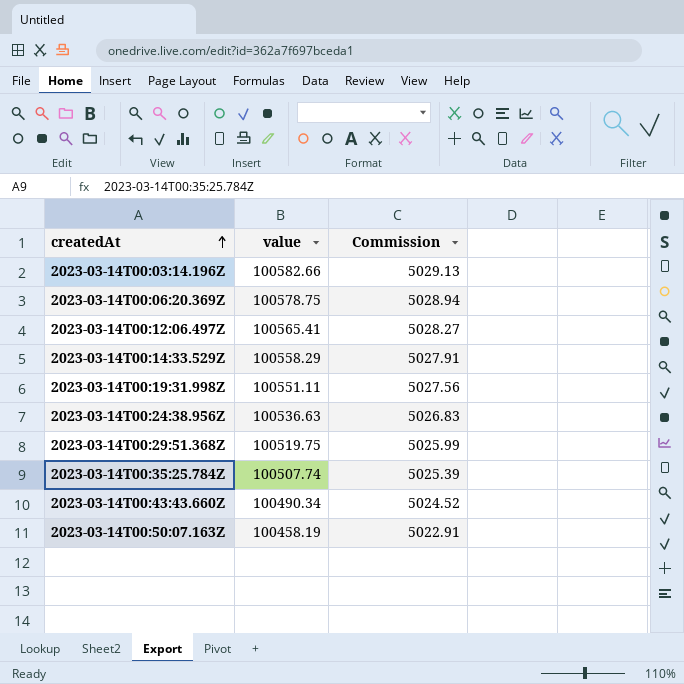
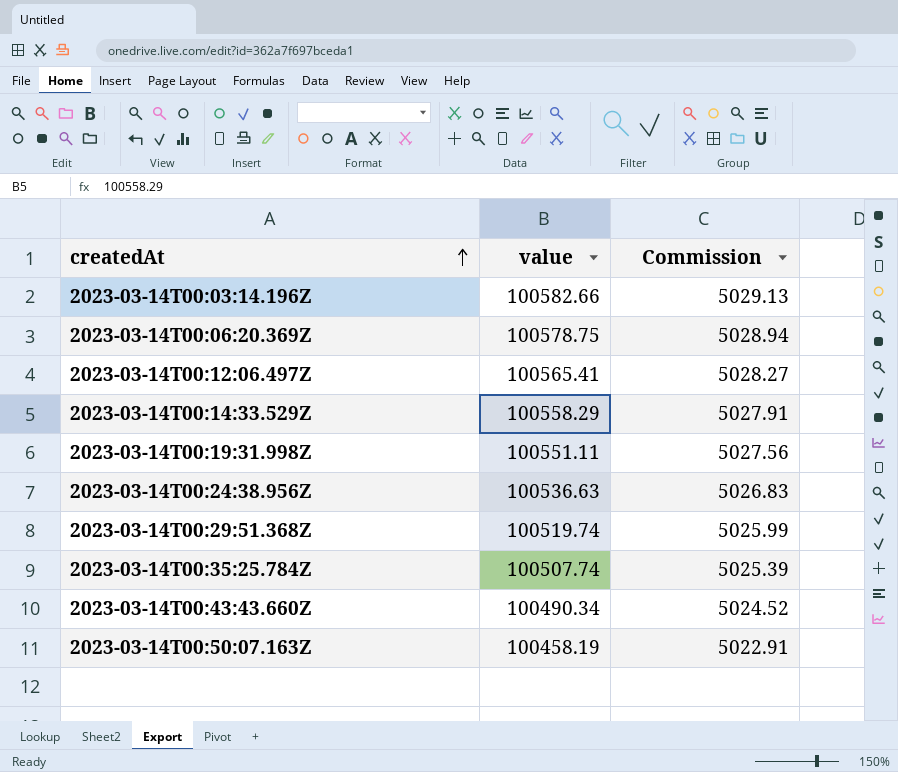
2023-03-14T00:29:51.368Z | value: 100519.75 -> 100519.74

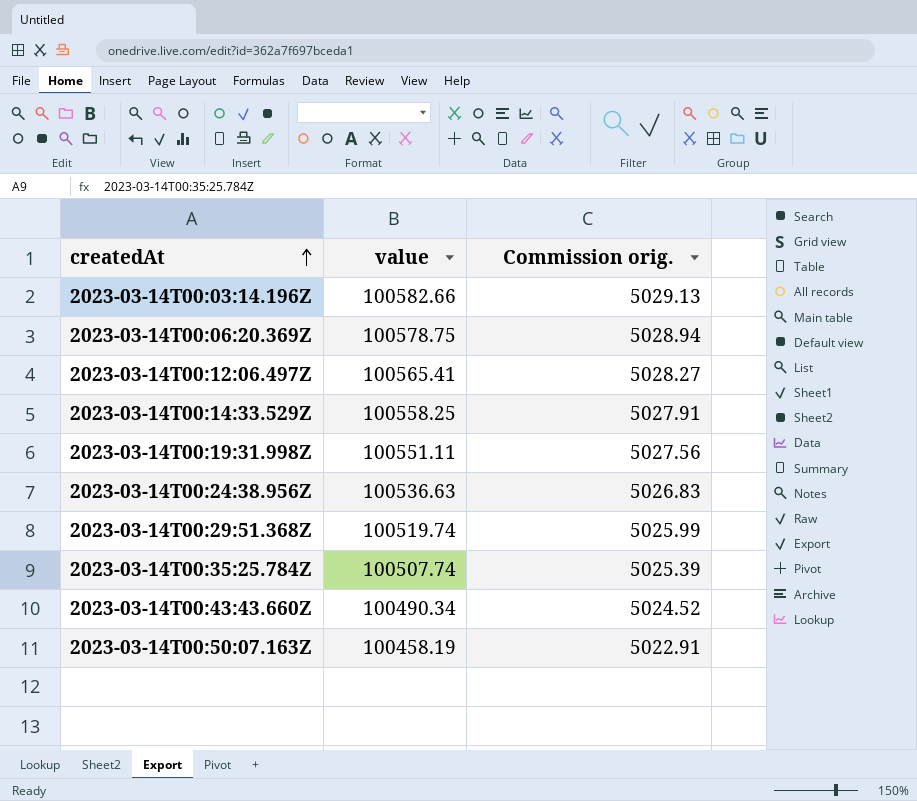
column name: Commission -> Commission orig.
2023-03-14T00:14:33.529Z | value: 100558.29 -> 100558.25

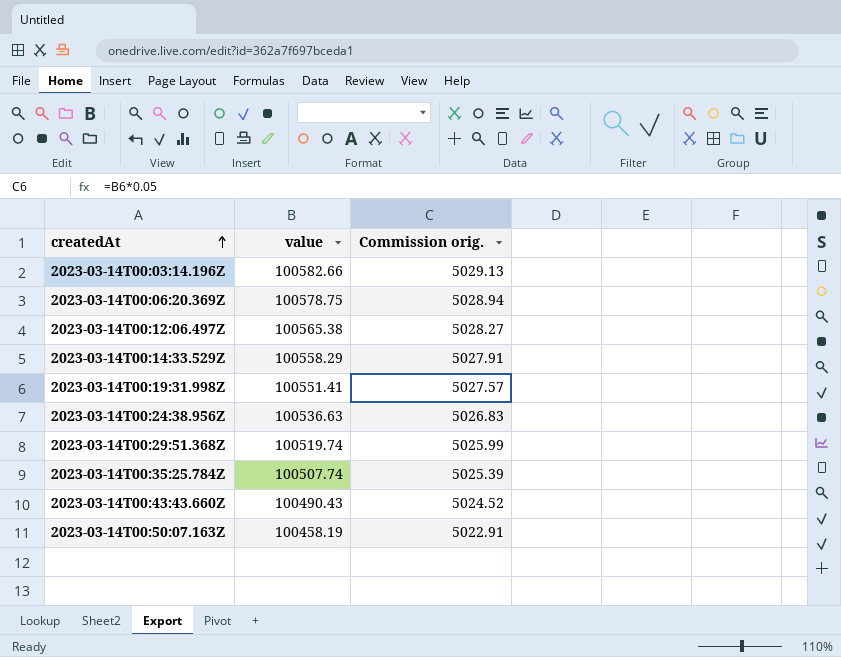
2023-03-14T00:12:06.497Z | value: 100565.41 -> 100565.38
2023-03-14T00:14:33.529Z | value: 100558.25 -> 100558.29
2023-03-14T00:19:31.998Z | value: 100551.11 -> 100551.41
2023-03-14T00:19:31.998Z | Commission orig.: 5027.56 -> 5027.57
2023-03-14T00:43:43.660Z | value: 100490.34 -> 100490.43

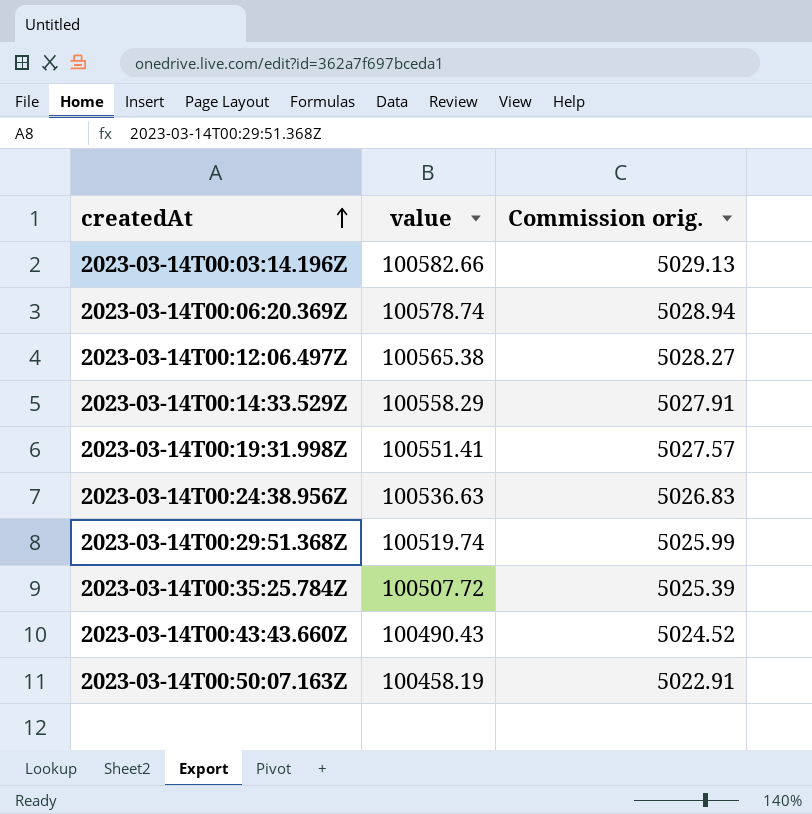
2023-03-14T00:06:20.369Z | value: 100578.75 -> 100578.74
2023-03-14T00:35:25.784Z | value: 100507.74 -> 100507.72

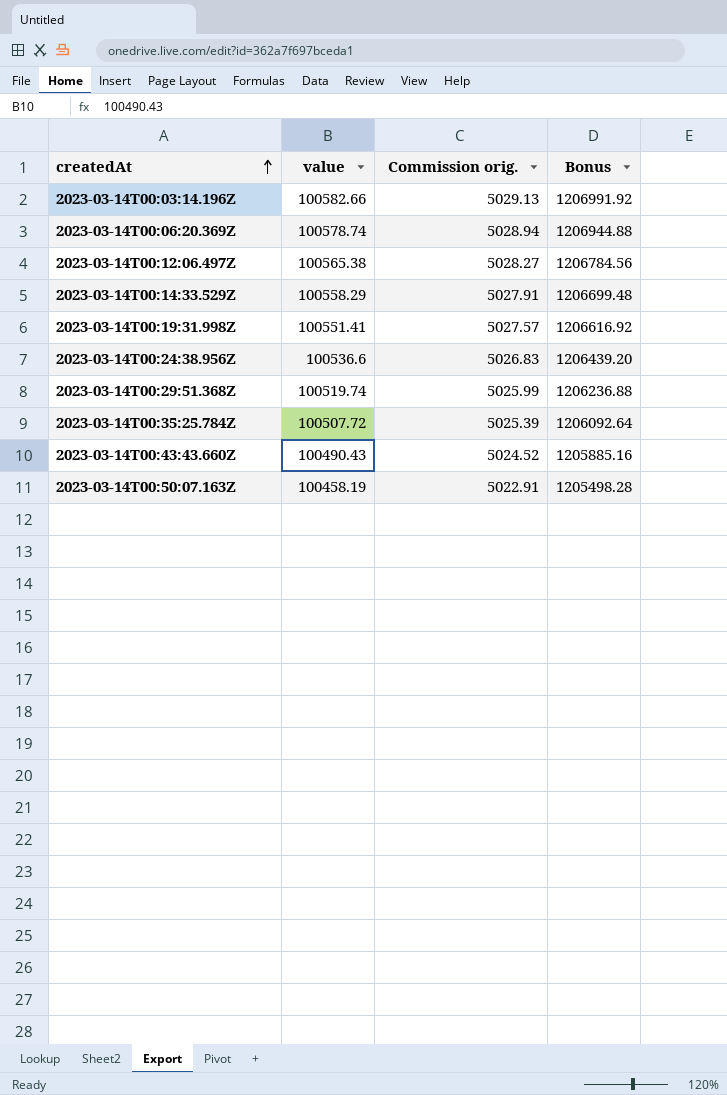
column Bonus | formula: none -> [value] * 12
2023-03-14T00:24:38.956Z | value: 100536.63 -> 100536.6

